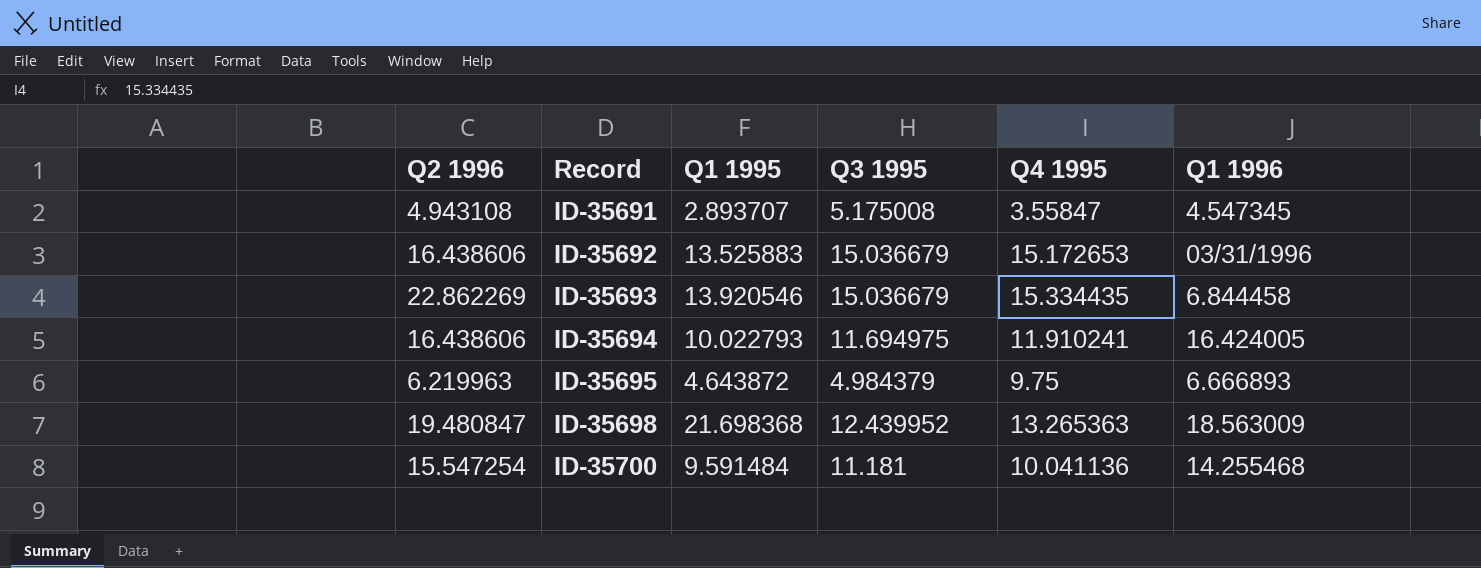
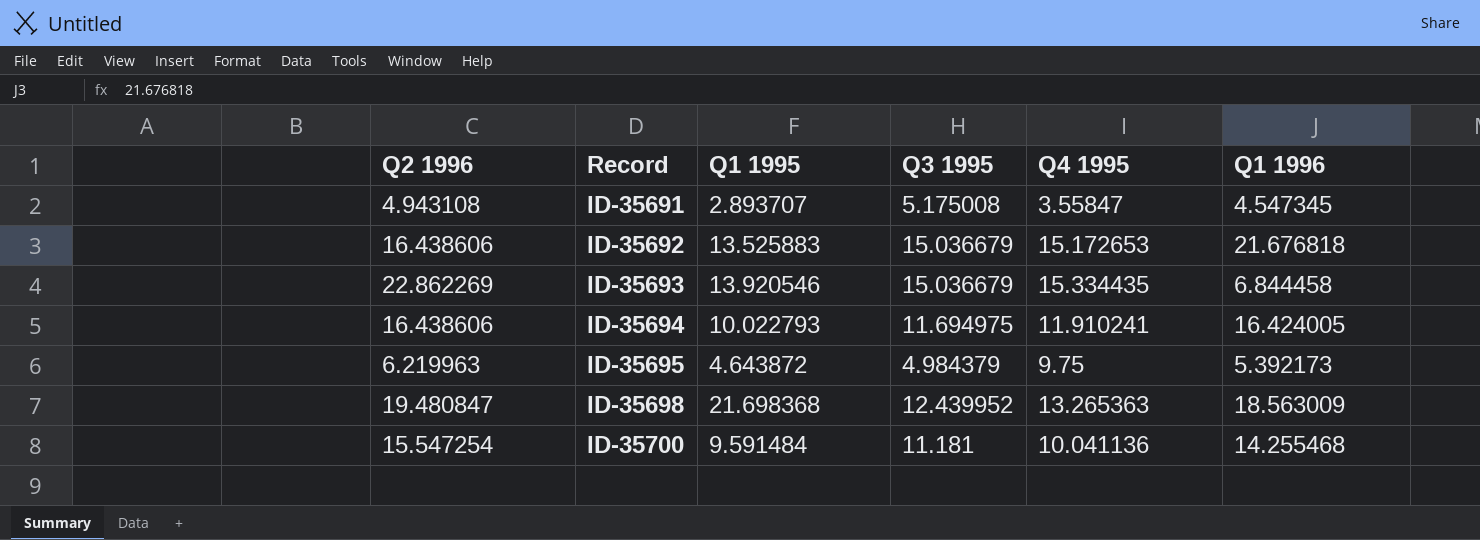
ID-35692 | Q1 1996: 03/31/1996 -> 21.676818
ID-35695 | Q1 1996: 6.666893 -> 5.392173

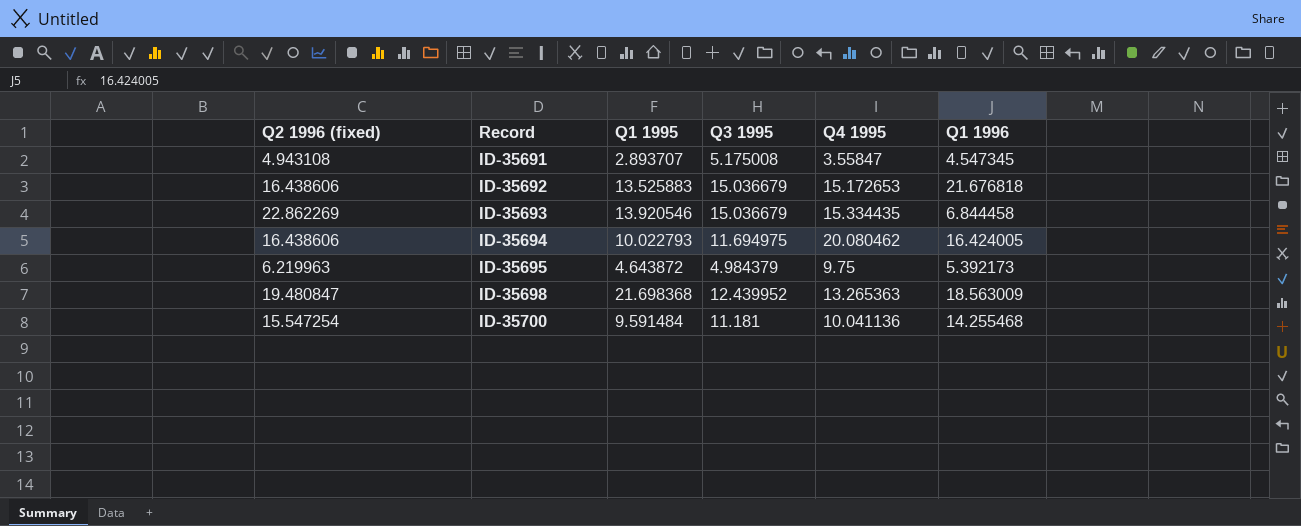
column name: Q2 1996 -> Q2 1996 (fixed)
ID-35694 | Q4 1995: 11.910241 -> 20.080462

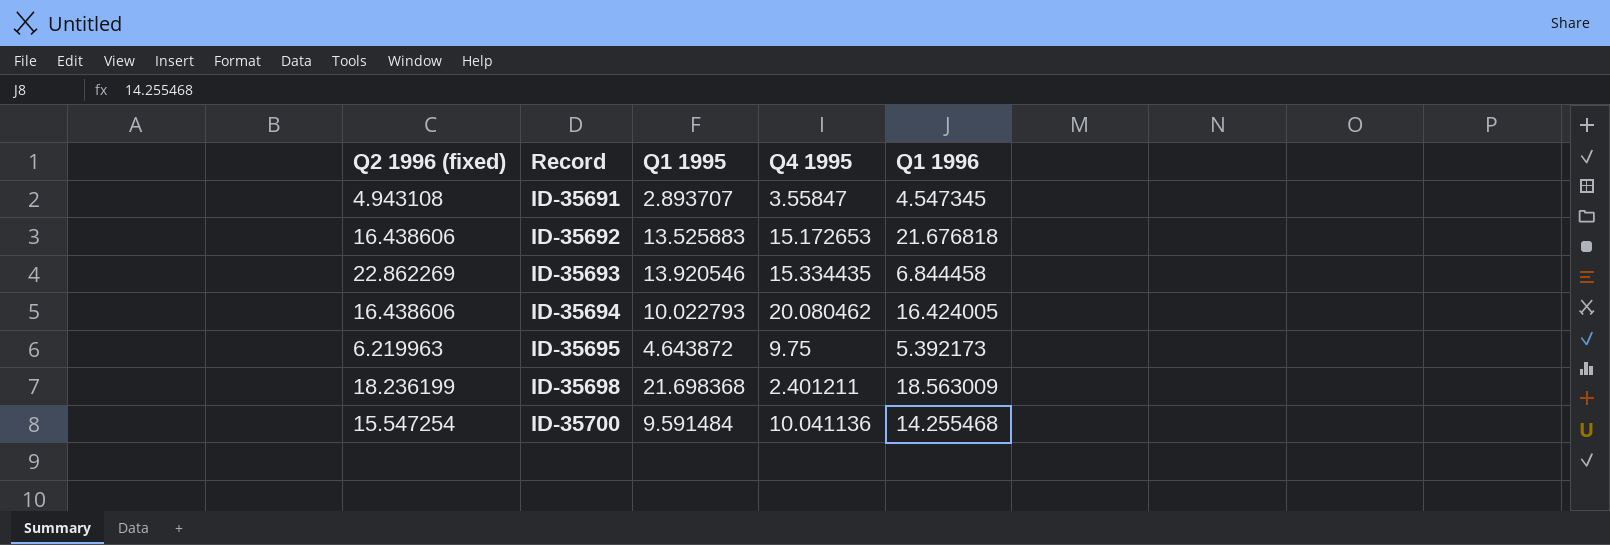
column Q3 1995 | position: 4 -> none
ID-35698 | Q2 1996 (fixed): 19.480847 -> 18.236199
ID-35698 | Q4 1995: 13.265363 -> 2.401211

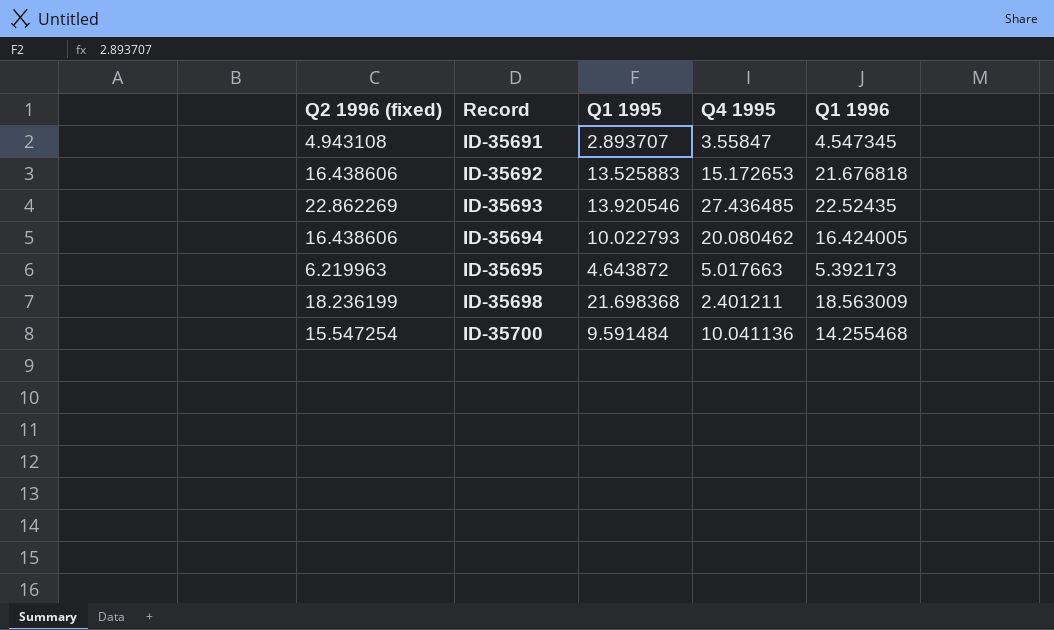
ID-35693 | Q4 1995: 15.334435 -> 27.436485
ID-35693 | Q1 1996: 6.844458 -> 22.52435
ID-35695 | Q4 1995: 9.75 -> 5.017663

